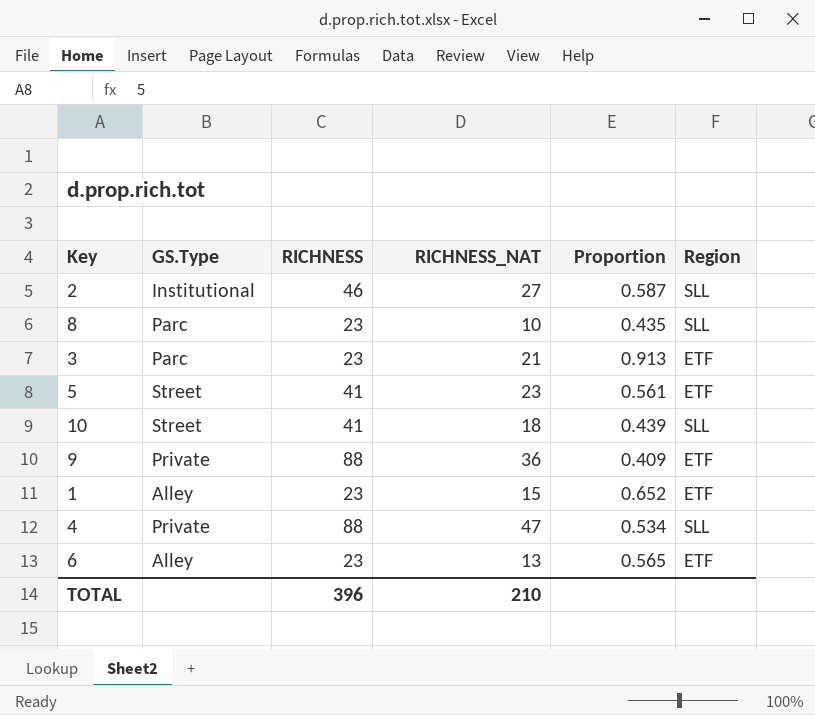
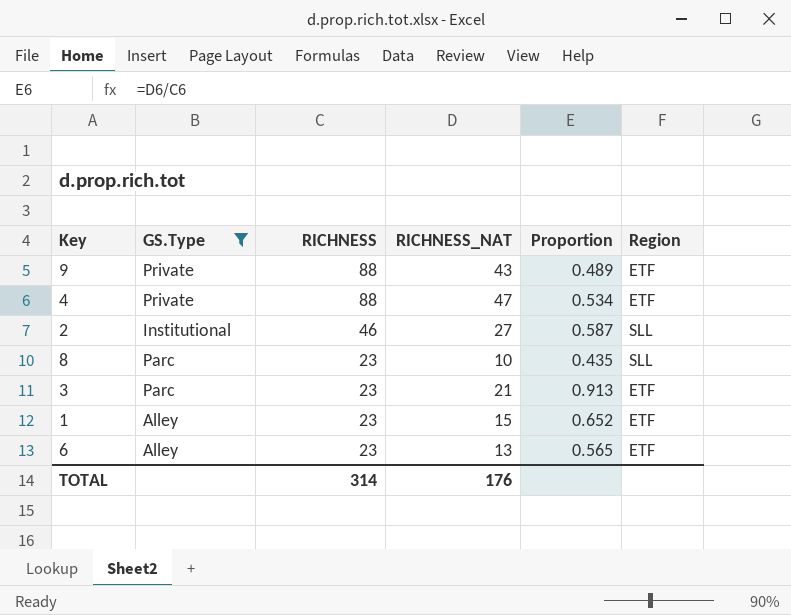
filter: none -> GS.Type != Street
row order: none -> RICHNESS descending
9 | RICHNESS_NAT: 36 -> 43
9 | Proportion: 0.409 -> 0.489
4 | Region: SLL -> ETF
TOTAL | RICHNESS: 396 -> 314
TOTAL | RICHNESS_NAT: 210 -> 176

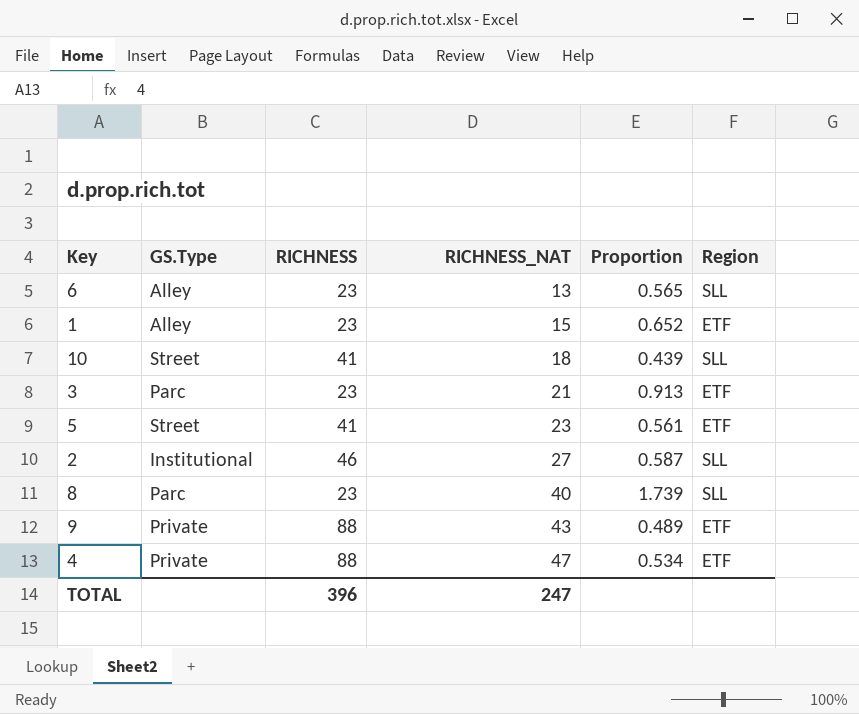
filter: GS.Type != Street -> none
row order: RICHNESS descending -> RICHNESS_NAT ascending
6 | Region: ETF -> SLL
8 | RICHNESS_NAT: 10 -> 40
8 | Proportion: 0.435 -> 1.739
TOTAL | RICHNESS: 314 -> 396
TOTAL | RICHNESS_NAT: 176 -> 247

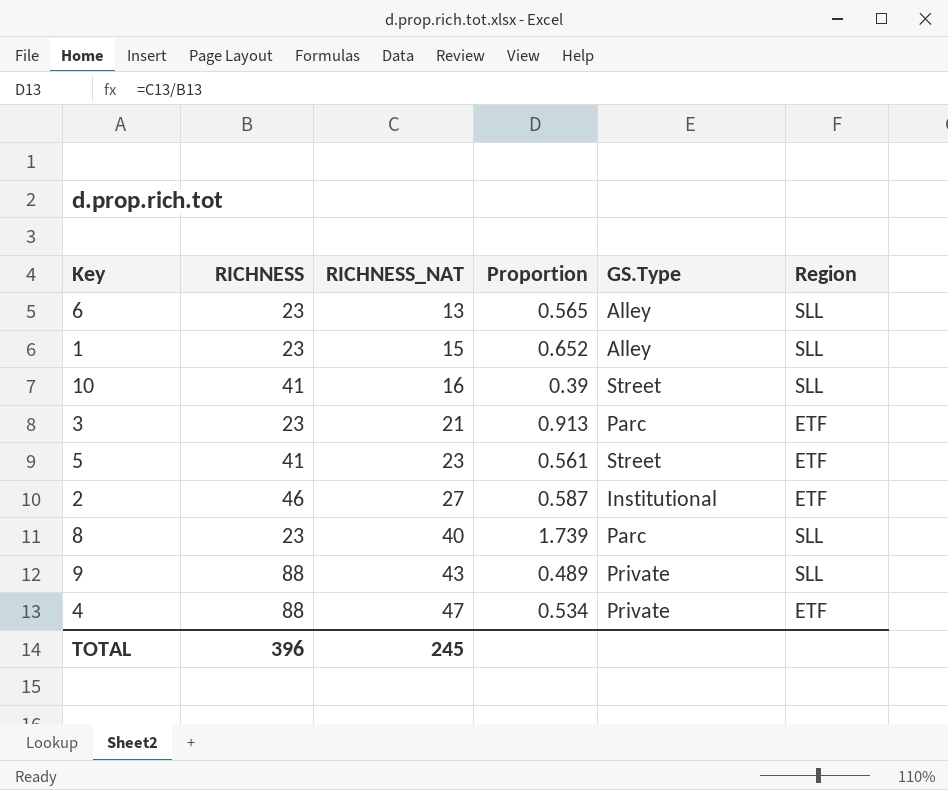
column GS.Type | position: 2 -> 5
1 | Region: ETF -> SLL
10 | RICHNESS_NAT: 18 -> 16
10 | Proportion: 0.439 -> 0.39
2 | Region: SLL -> ETF
9 | Region: ETF -> SLL
TOTAL | RICHNESS_NAT: 247 -> 245

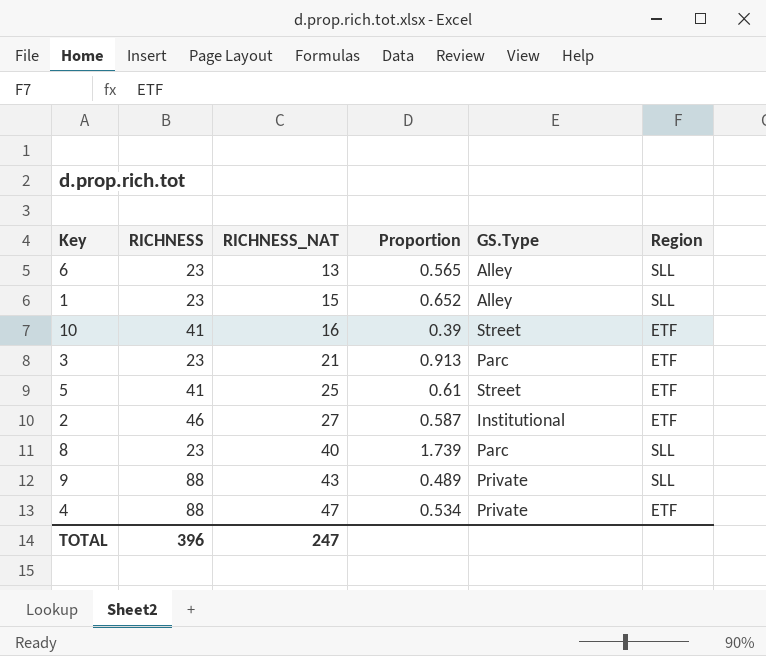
10 | Region: SLL -> ETF
5 | RICHNESS_NAT: 23 -> 25
5 | Proportion: 0.561 -> 0.61
TOTAL | RICHNESS_NAT: 245 -> 247

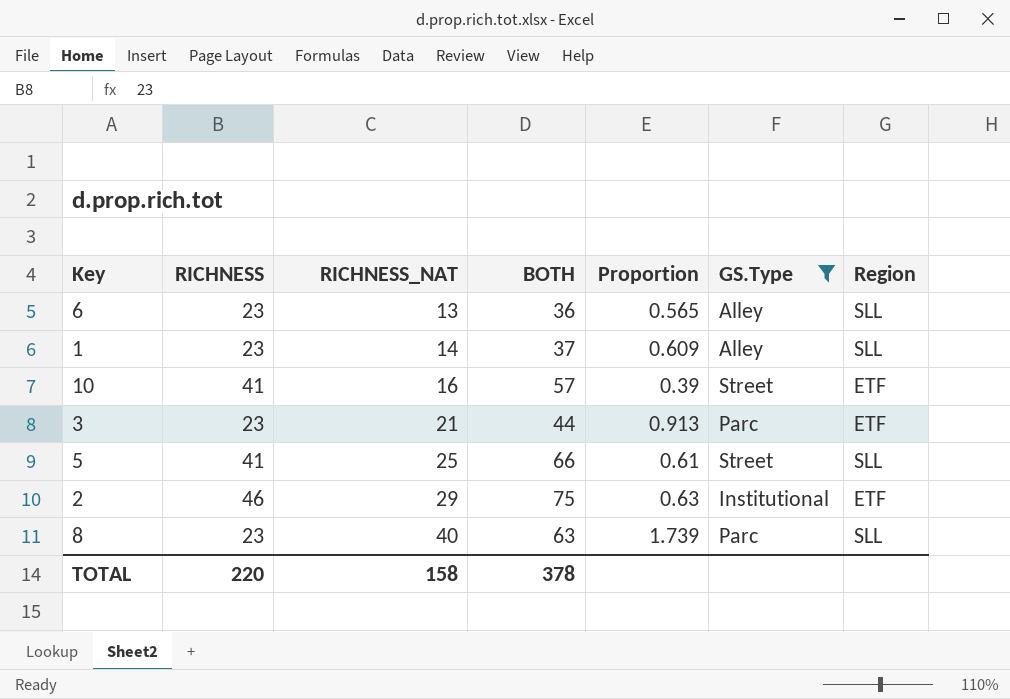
filter: none -> GS.Type != Private
column BOTH | formula: none -> [RICHNESS] + [RICHNESS_NAT]
1 | RICHNESS_NAT: 15 -> 14
1 | Proportion: 0.652 -> 0.609
5 | Region: ETF -> SLL
2 | RICHNESS_NAT: 27 -> 29
2 | Proportion: 0.587 -> 0.63
TOTAL | RICHNESS: 396 -> 220
TOTAL | RICHNESS_NAT: 247 -> 158

